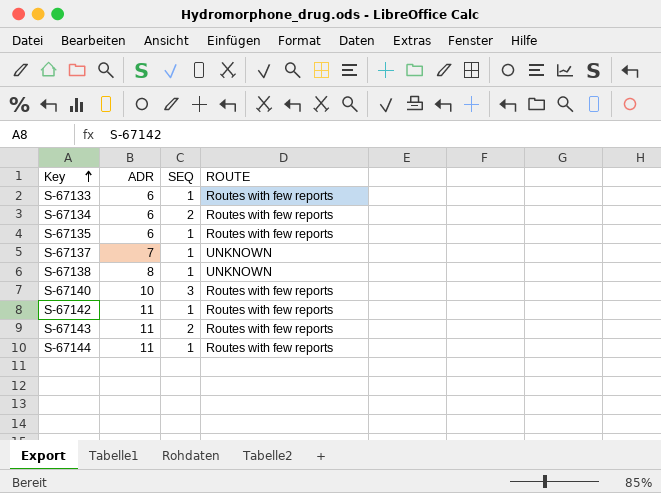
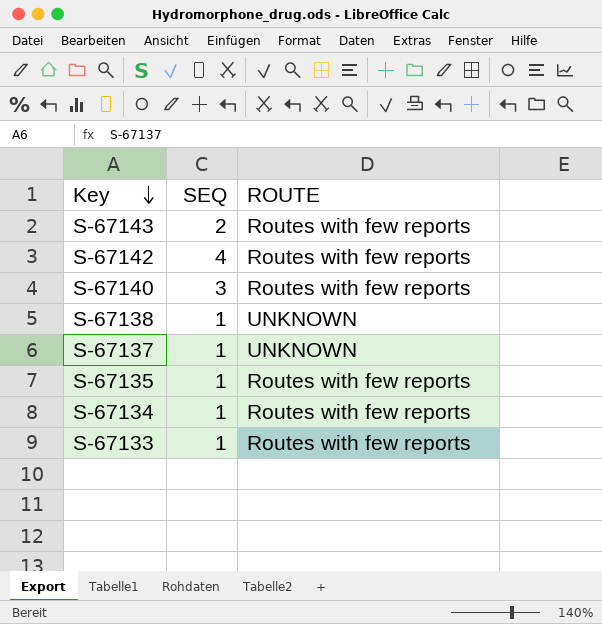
row order: Key ascending -> Key descending
column ADR | position: 2 -> none
row S-67144: 11 | 1 | Routes with few reports -> none
S-67142 | SEQ: 1 -> 4
S-67134 | SEQ: 2 -> 1

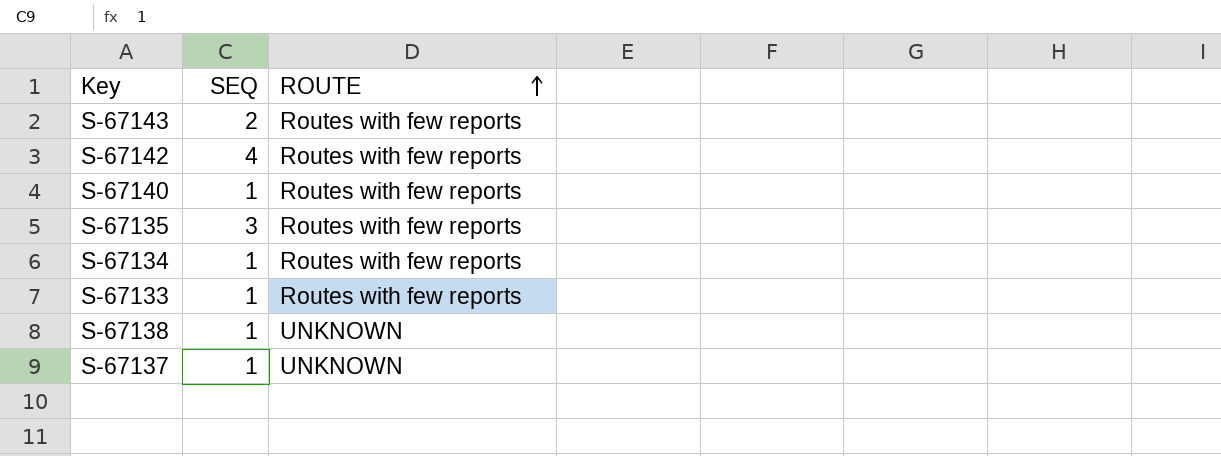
row order: Key descending -> ROUTE ascending
S-67140 | SEQ: 3 -> 1
S-67135 | SEQ: 1 -> 3

